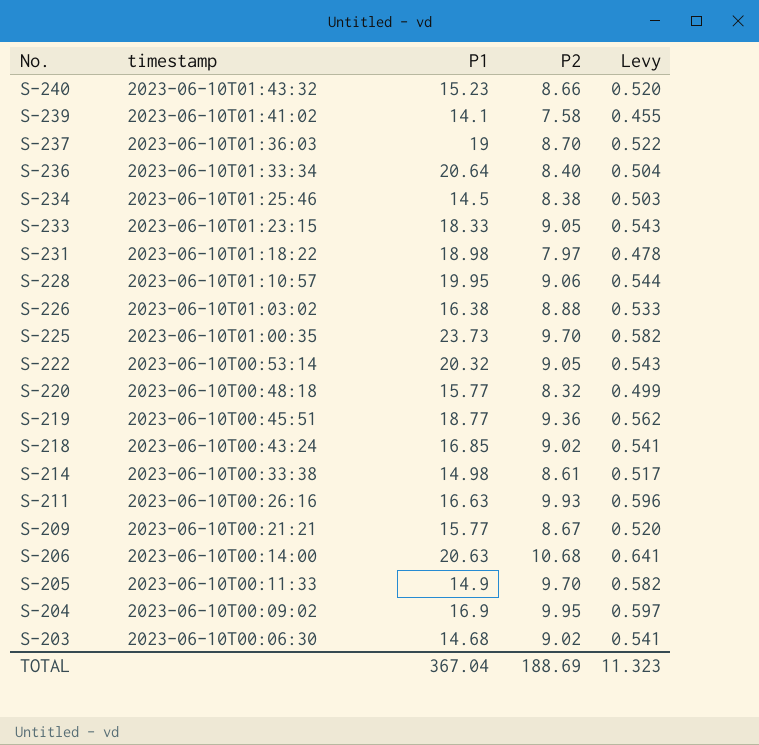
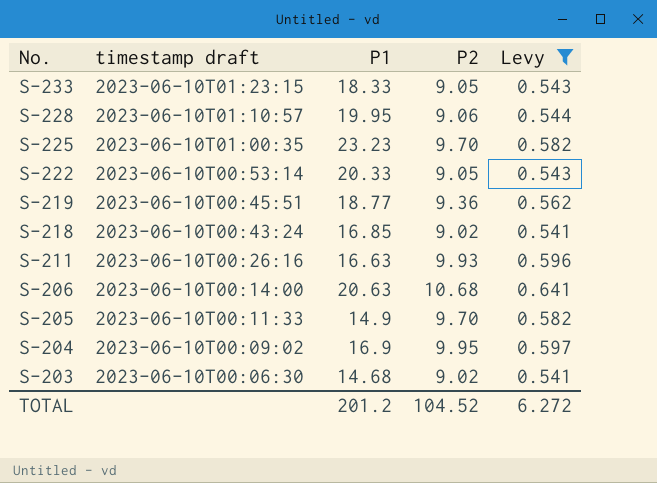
filter: none -> Levy >= 0.541
column name: timestamp -> timestamp draft
S-225 | P1: 23.73 -> 23.23
S-222 | P1: 20.32 -> 20.33
TOTAL | P1: 367.04 -> 201.2
TOTAL | P2: 188.69 -> 104.52
TOTAL | Levy: 11.323 -> 6.272

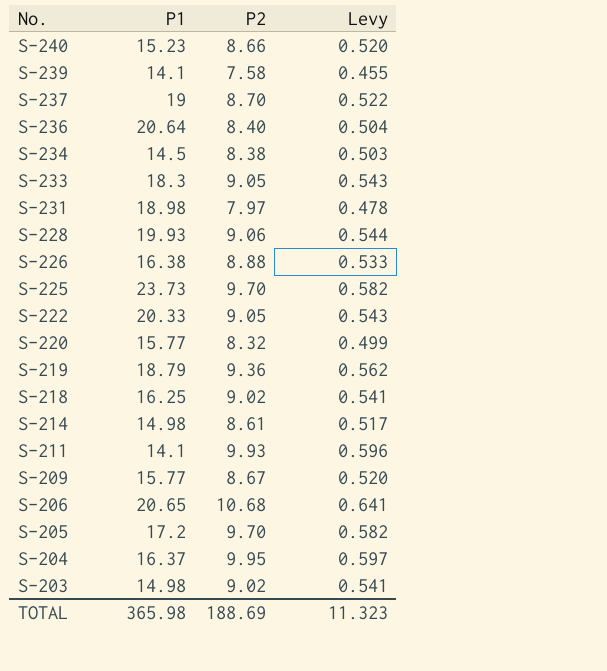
filter: Levy >= 0.541 -> none
column timestamp draft | position: 2 -> none
S-233 | P1: 18.33 -> 18.3
S-228 | P1: 19.95 -> 19.93
S-225 | P1: 23.23 -> 23.73
S-219 | P1: 18.77 -> 18.79
S-218 | P1: 16.85 -> 16.25
S-211 | P1: 16.63 -> 14.1
S-206 | P1: 20.63 -> 20.65
S-205 | P1: 14.9 -> 17.2
S-204 | P1: 16.9 -> 16.37
S-203 | P1: 14.68 -> 14.98
TOTAL | P1: 201.2 -> 365.98
TOTAL | P2: 104.52 -> 188.69
TOTAL | Levy: 6.272 -> 11.323

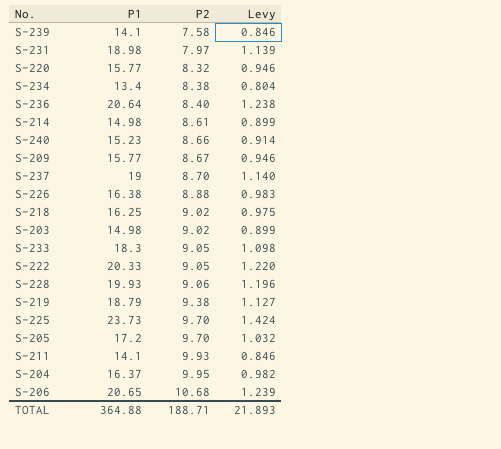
row order: No. descending -> P2 ascending
column Levy | formula: [P2] * 0.06 -> [P1] * 0.06
S-234 | P1: 14.5 -> 13.4
S-219 | P2: 9.36 -> 9.38
TOTAL | P1: 365.98 -> 364.88
TOTAL | P2: 188.69 -> 188.71
TOTAL | Levy: 11.323 -> 21.893

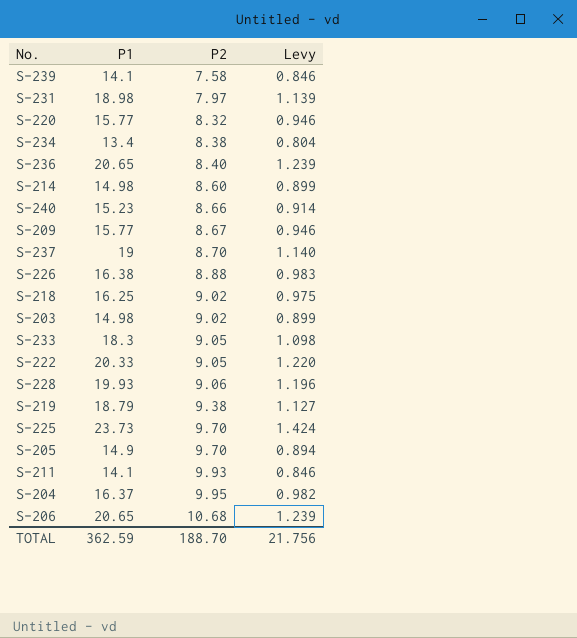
S-236 | P1: 20.64 -> 20.65
S-236 | Levy: 1.238 -> 1.239
S-214 | P2: 8.61 -> 8.60
S-205 | P1: 17.2 -> 14.9
S-205 | Levy: 1.032 -> 0.894
TOTAL | P1: 364.88 -> 362.59
TOTAL | P2: 188.71 -> 188.70
TOTAL | Levy: 21.893 -> 21.756

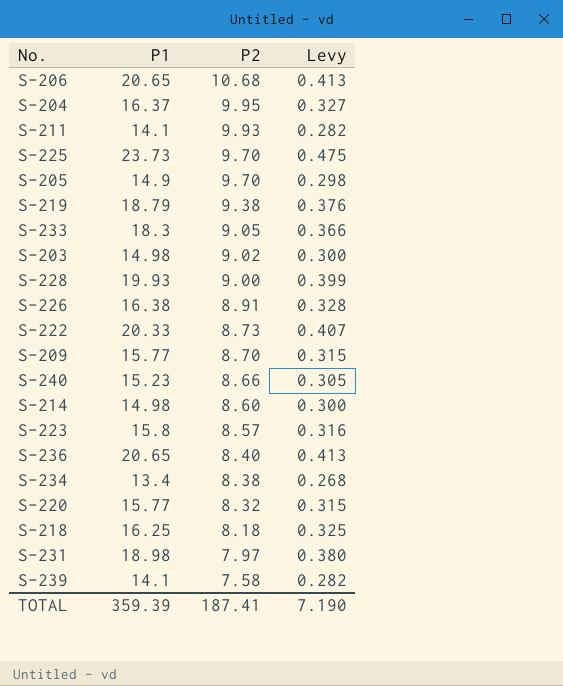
row order: P2 ascending -> P2 descending
column Levy | formula: [P1] * 0.06 -> [P1] * 0.02
row S-237: 19 | 8.70 | 1.140 -> none
S-228 | P2: 9.06 -> 9.00
S-226 | P2: 8.88 -> 8.91
S-222 | P2: 9.05 -> 8.73
S-209 | P2: 8.67 -> 8.70
row S-223: none -> 15.8 | 8.57 | 0.316
S-218 | P2: 9.02 -> 8.18
TOTAL | P1: 362.59 -> 359.39
TOTAL | P2: 188.70 -> 187.41
TOTAL | Levy: 21.756 -> 7.190

